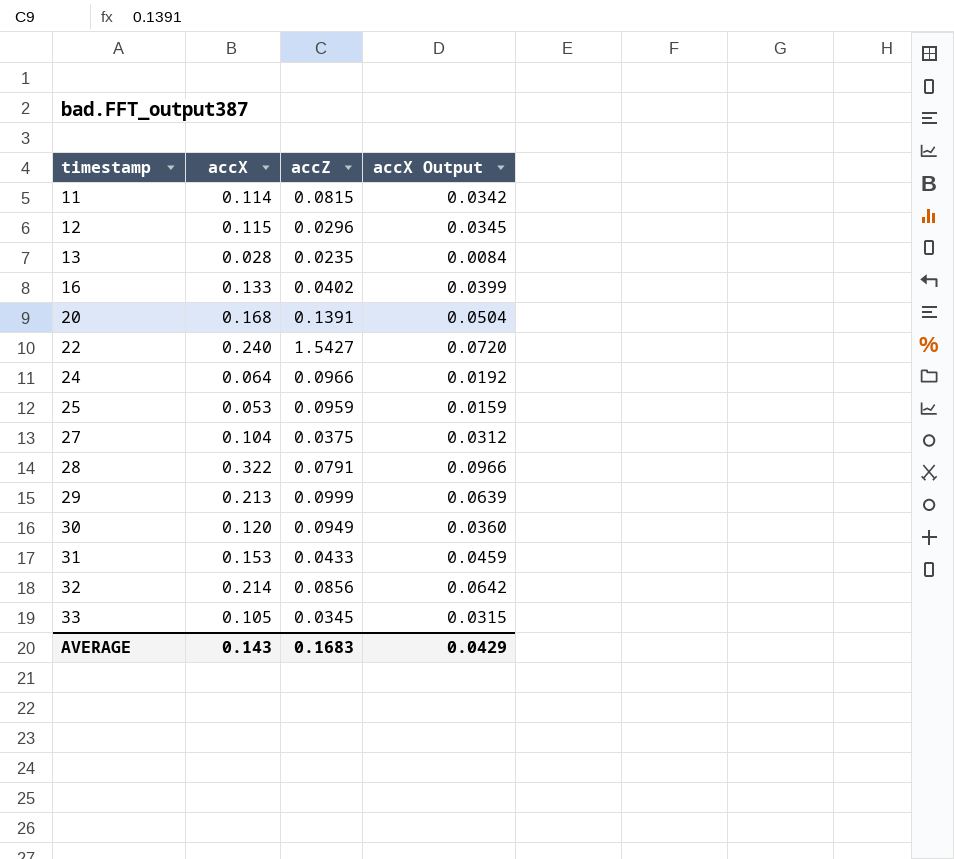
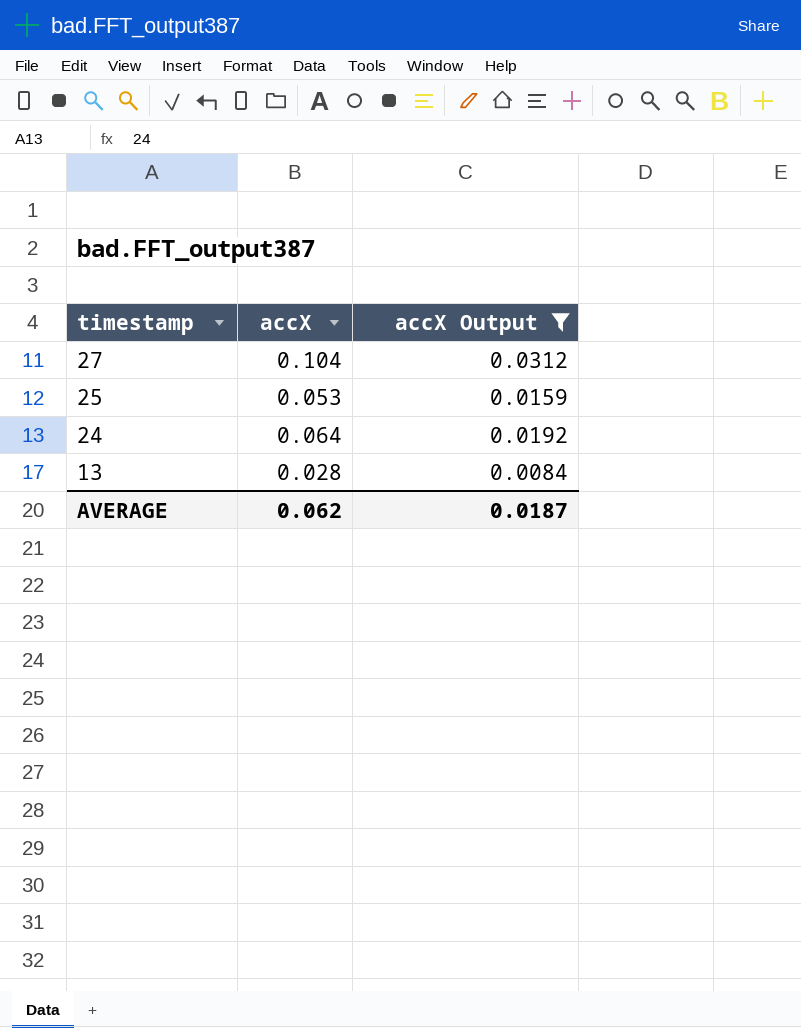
filter: none -> accX Output <= 0.0312
row order: timestamp ascending -> timestamp descending
column accZ | position: 3 -> none
AVERAGE | accX: 0.143 -> 0.062
AVERAGE | accX Output: 0.0429 -> 0.0187

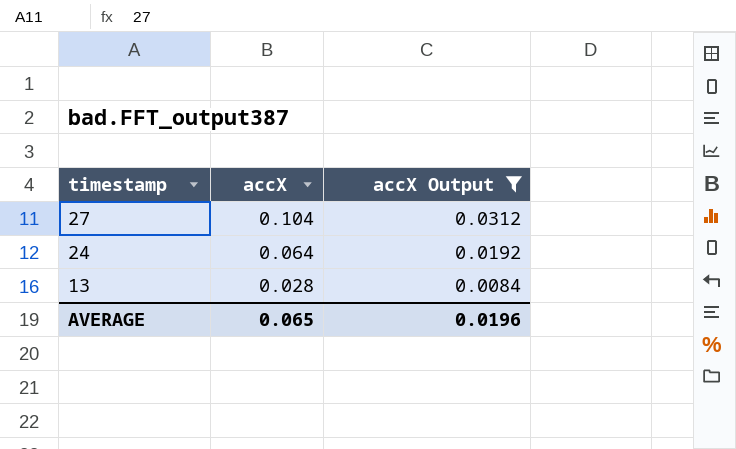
row 25: 0.053 | 0.0159 -> none
AVERAGE | accX: 0.062 -> 0.065
AVERAGE | accX Output: 0.0187 -> 0.0196

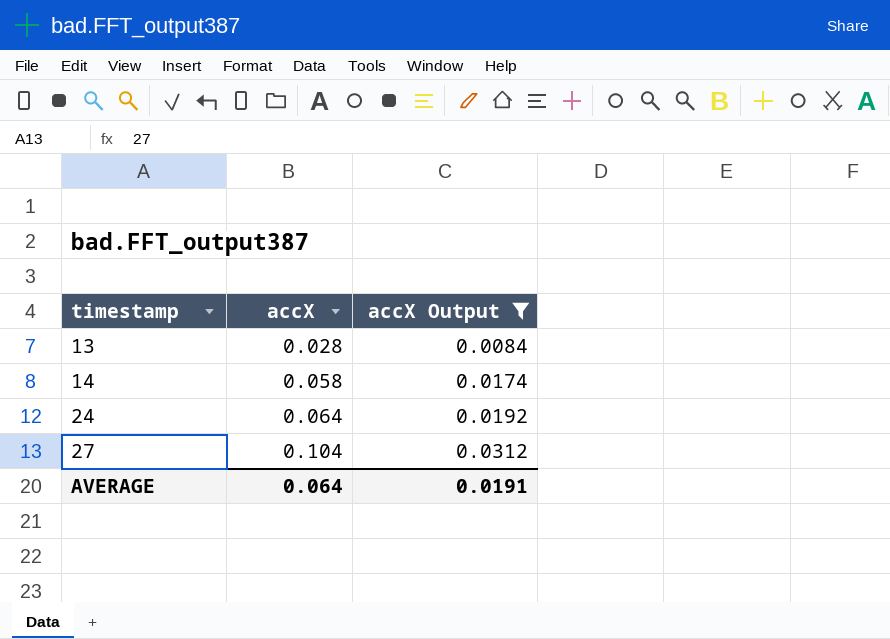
row order: timestamp descending -> timestamp ascending
row 14: none -> 0.058 | 0.0174
AVERAGE | accX: 0.065 -> 0.064
AVERAGE | accX Output: 0.0196 -> 0.0191

